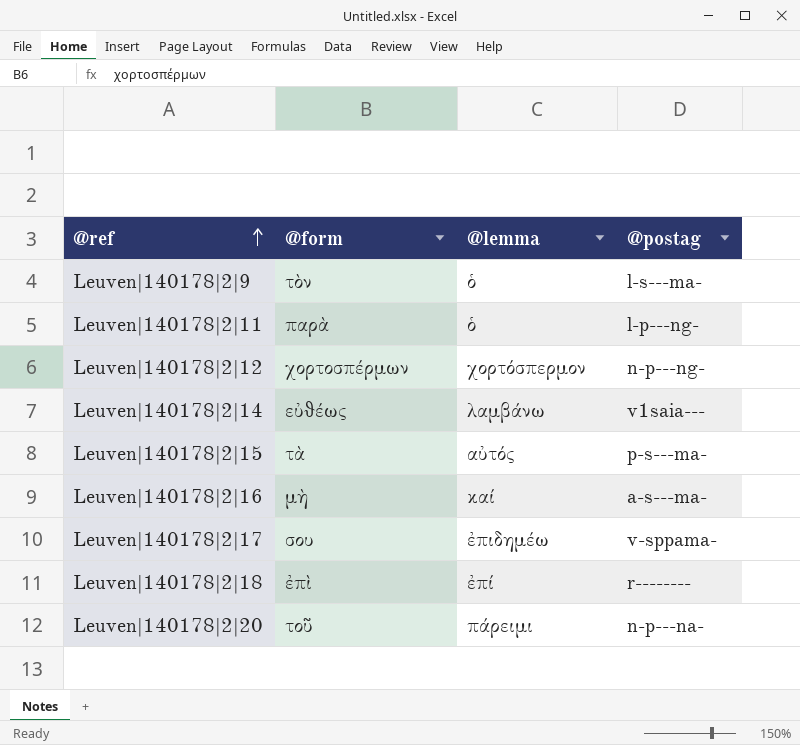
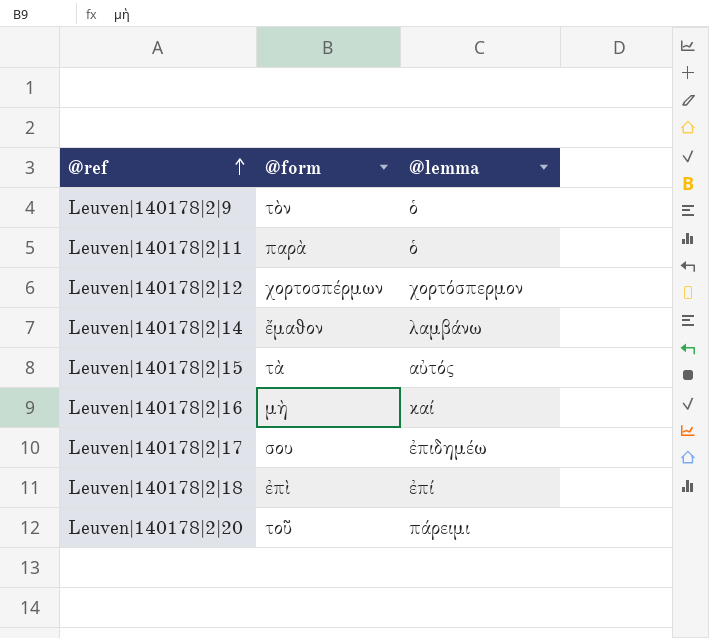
column @postag | position: 4 -> none
Leuven|140178|2|14 | @form: εὐθέως -> ἔμαθον

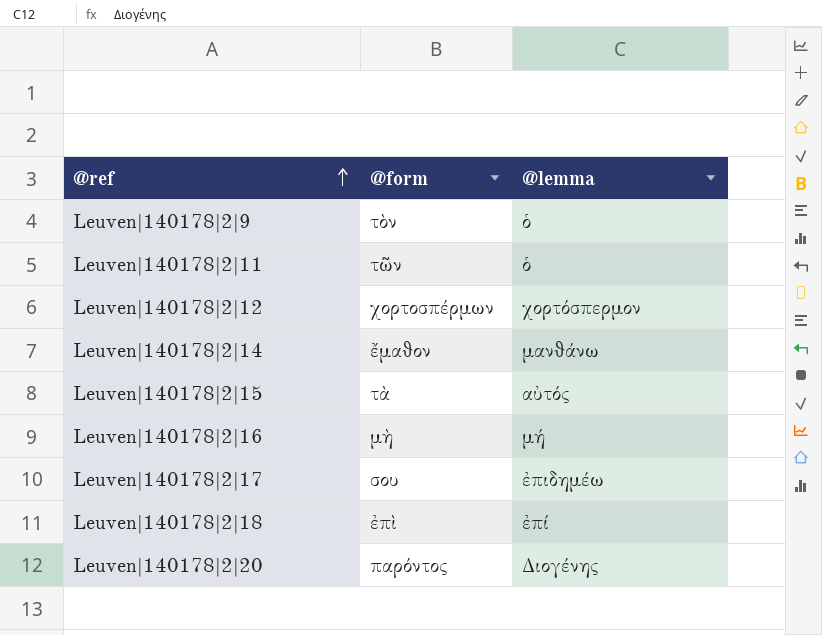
Leuven|140178|2|11 | @form: παρὰ -> τῶν
Leuven|140178|2|14 | @lemma: λαμβάνω -> μανθάνω
Leuven|140178|2|16 | @lemma: καί -> μή
Leuven|140178|2|20 | @form: τοῦ -> παρόντος
Leuven|140178|2|20 | @lemma: πάρειμι -> Διογένης

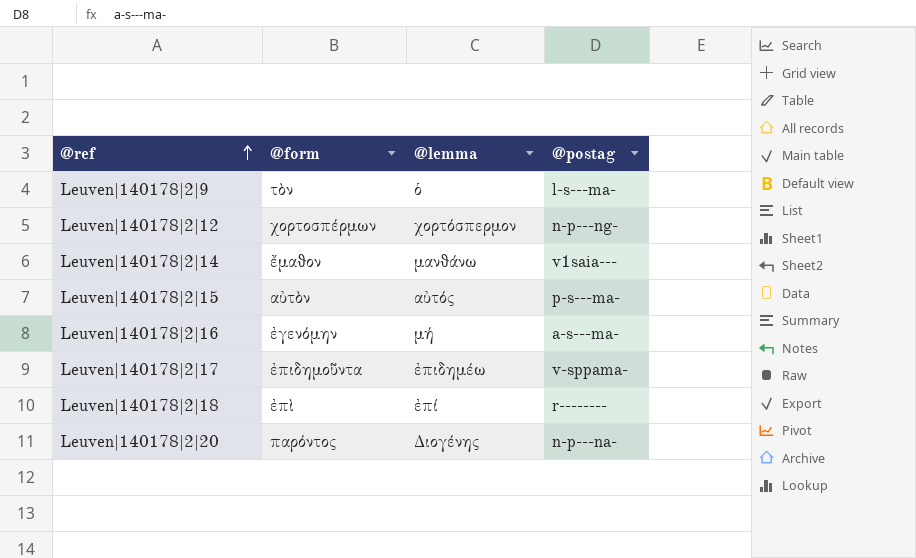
column @postag | position: none -> 4
row Leuven|140178|2|11: τῶν | ὁ -> none
Leuven|140178|2|15 | @form: τὰ -> αὐτὸν
Leuven|140178|2|16 | @form: μὴ -> ἐγενόμην
Leuven|140178|2|17 | @form: σου -> ἐπιδημοῦντα

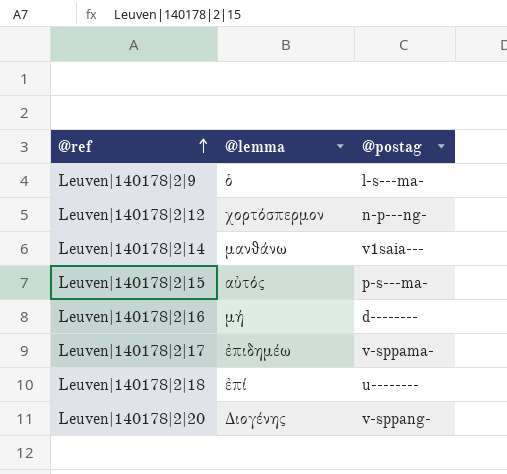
column @form | position: 2 -> none
Leuven|140178|2|16 | @postag: a-s---ma- -> d--------
Leuven|140178|2|18 | @postag: r-------- -> u--------
Leuven|140178|2|20 | @postag: n-p---na- -> v-sppang-

